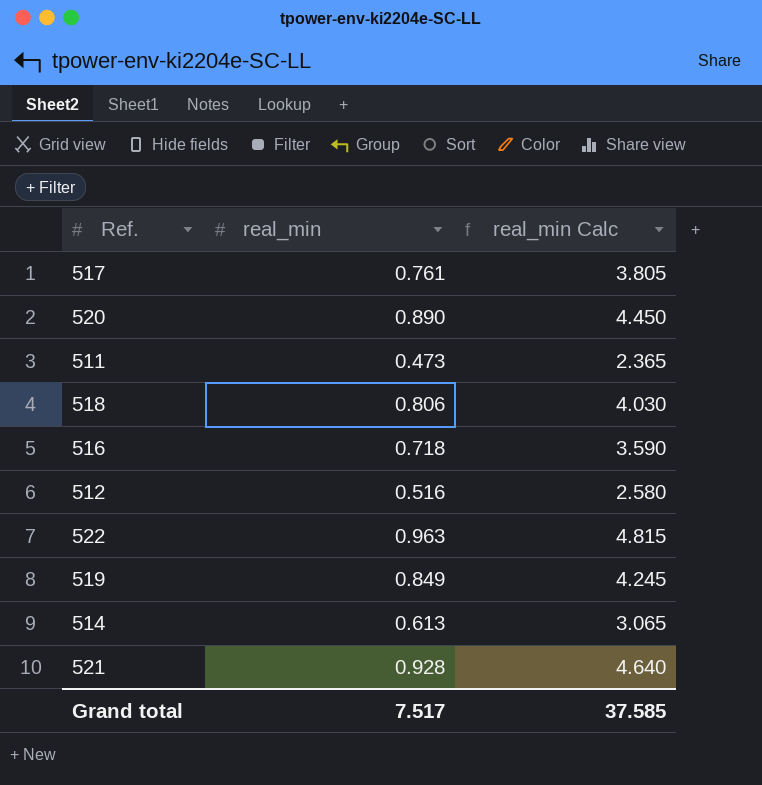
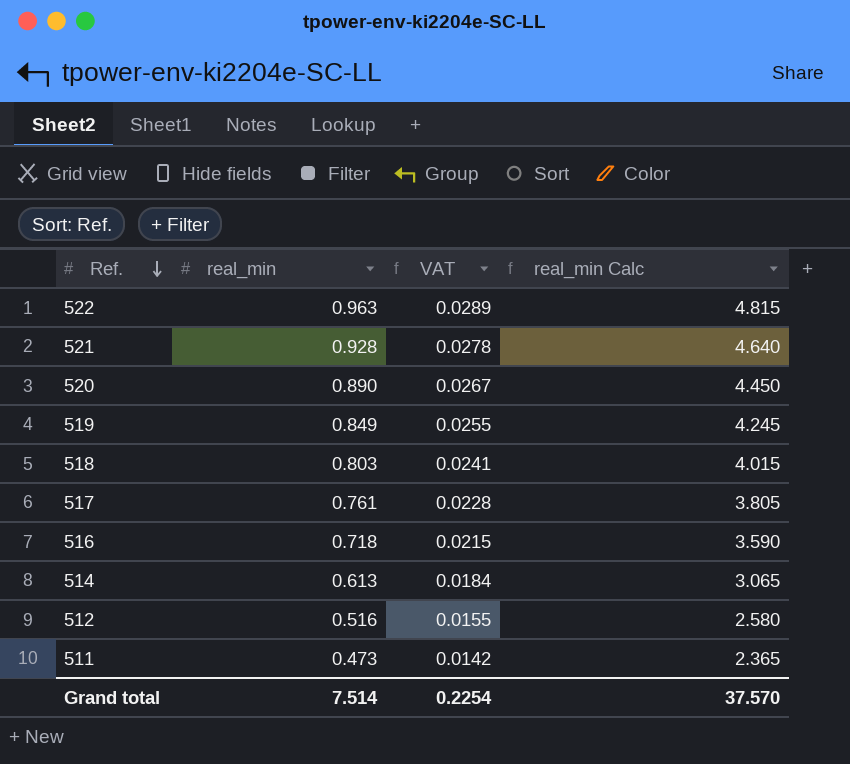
row order: none -> Ref. descending
column VAT | formula: none -> [real_min] * 0.03
518 | real_min: 0.806 -> 0.803
518 | real_min Calc: 4.030 -> 4.015
Grand total | real_min: 7.517 -> 7.514
Grand total | real_min Calc: 37.585 -> 37.570

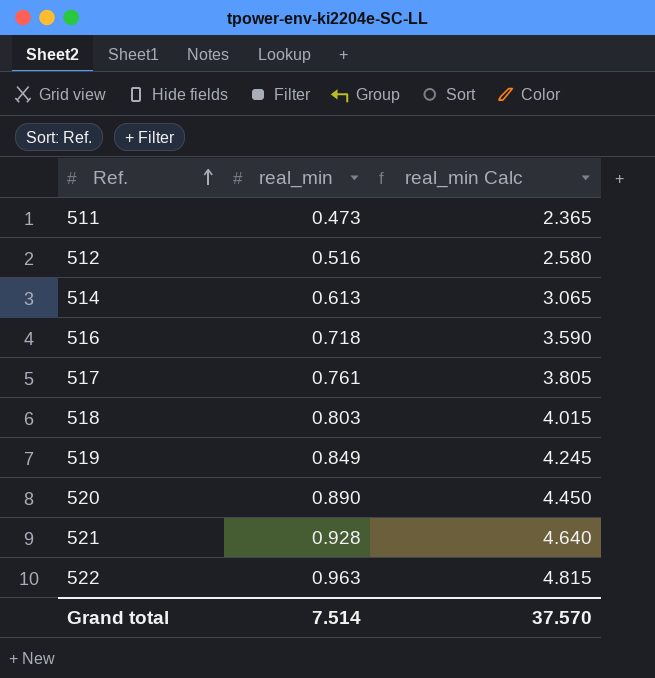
row order: Ref. descending -> Ref. ascending
column VAT | formula: [real_min] * 0.03 -> none

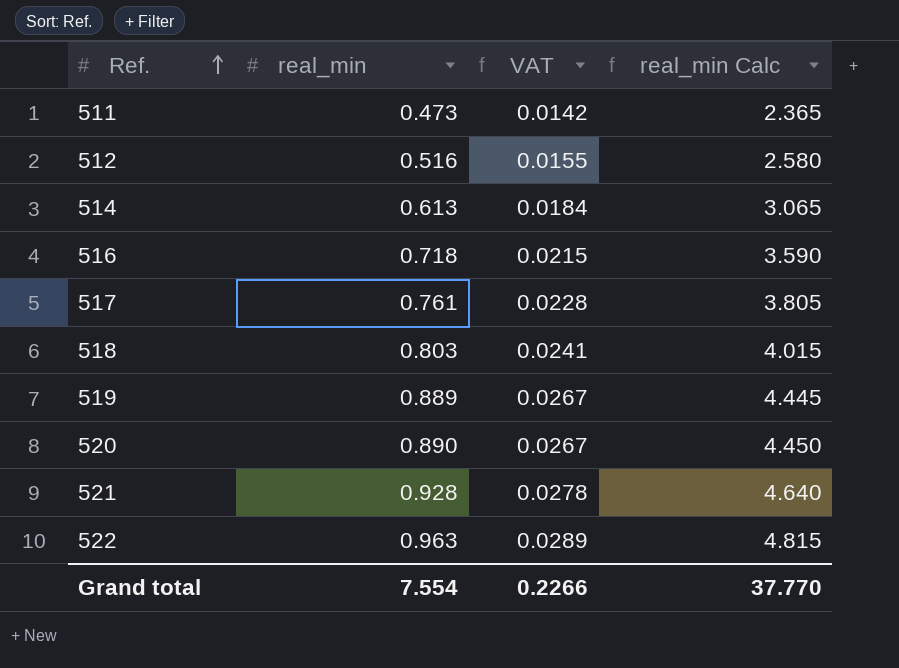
column VAT | formula: none -> [real_min] * 0.03
519 | real_min: 0.849 -> 0.889
519 | real_min Calc: 4.245 -> 4.445
Grand total | real_min: 7.514 -> 7.554
Grand total | real_min Calc: 37.570 -> 37.770

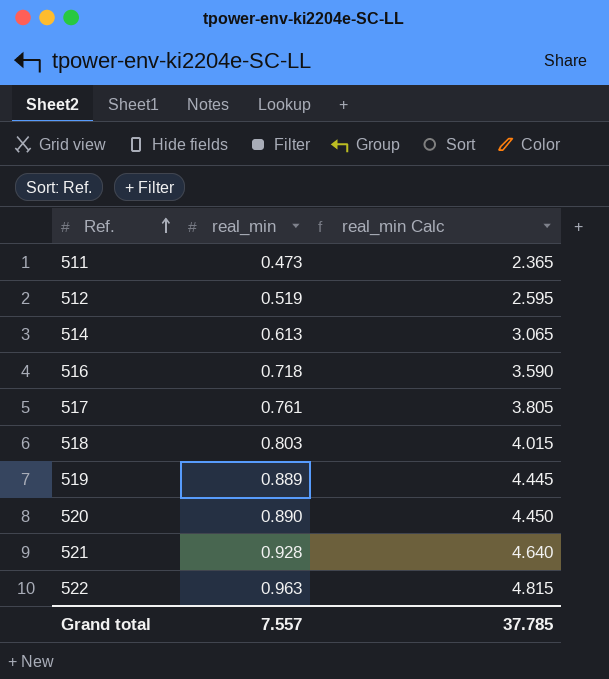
column VAT | formula: [real_min] * 0.03 -> none
512 | real_min: 0.516 -> 0.519
512 | real_min Calc: 2.580 -> 2.595
Grand total | real_min: 7.554 -> 7.557
Grand total | real_min Calc: 37.770 -> 37.785

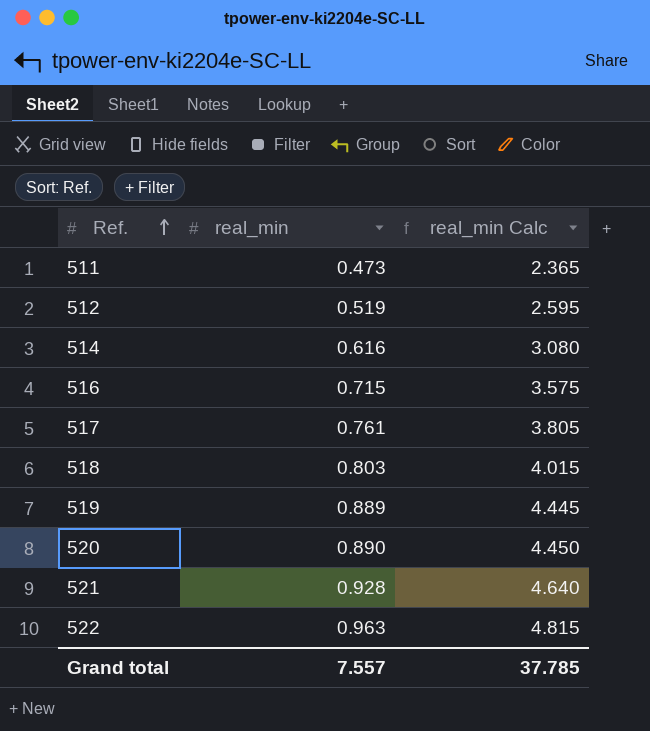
514 | real_min: 0.613 -> 0.616
514 | real_min Calc: 3.065 -> 3.080
516 | real_min: 0.718 -> 0.715
516 | real_min Calc: 3.590 -> 3.575

